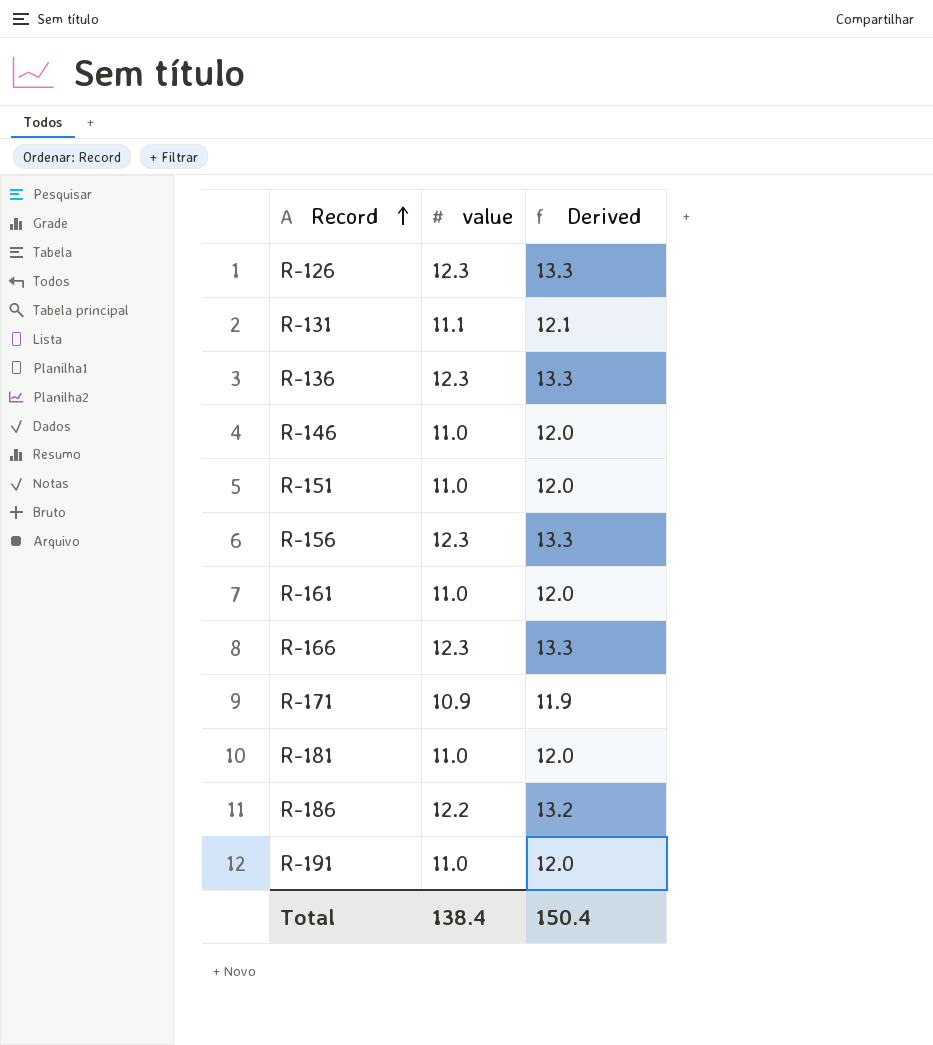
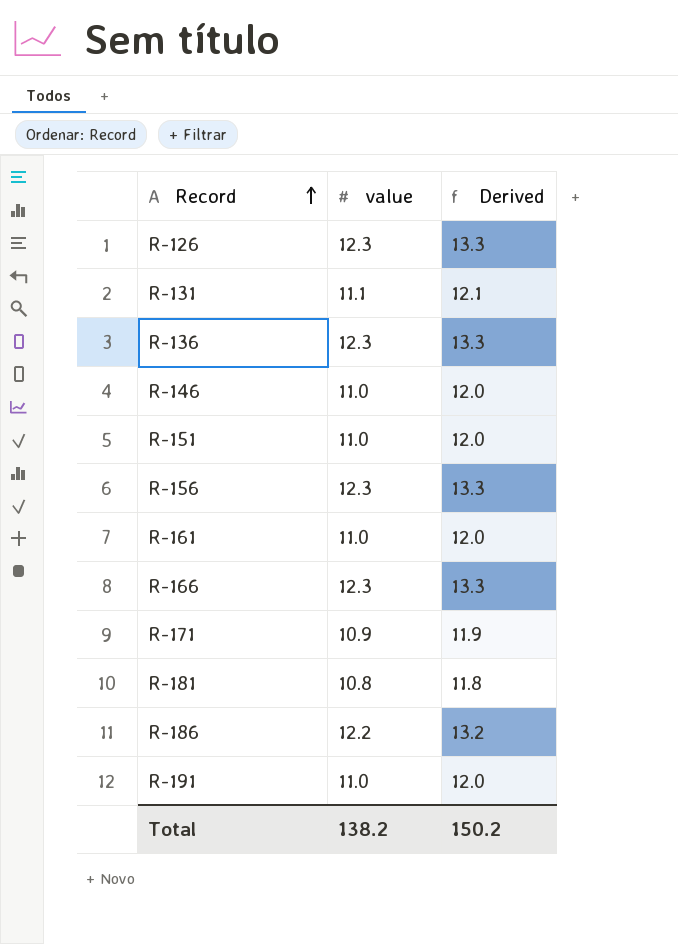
R-181 | value: 11.0 -> 10.8
R-181 | Derived: 12.0 -> 11.8
Total | value: 138.4 -> 138.2
Total | Derived: 150.4 -> 150.2

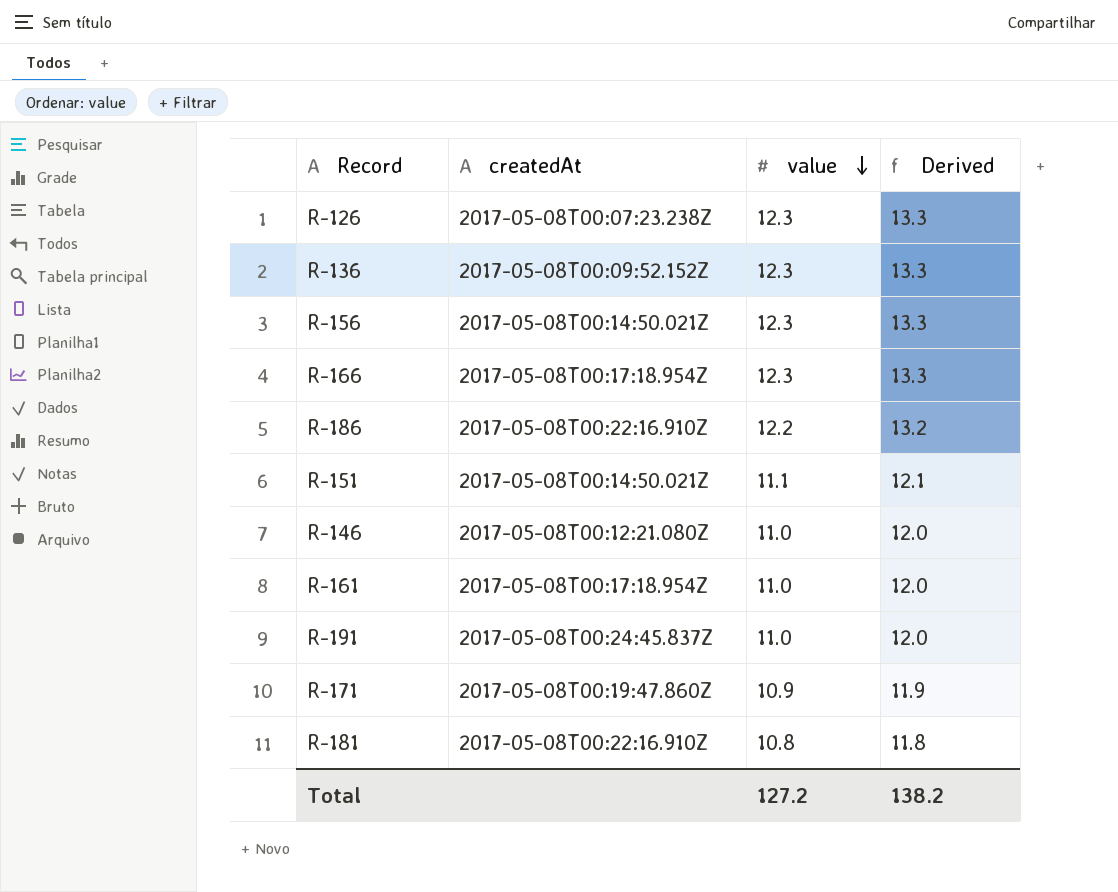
row order: Record ascending -> value descending
column createdAt | position: none -> 2
row R-131: 11.1 | 12.1 -> none
R-151 | value: 11.0 -> 11.1
R-151 | Derived: 12.0 -> 12.1
Total | value: 138.2 -> 127.2
Total | Derived: 150.2 -> 138.2

